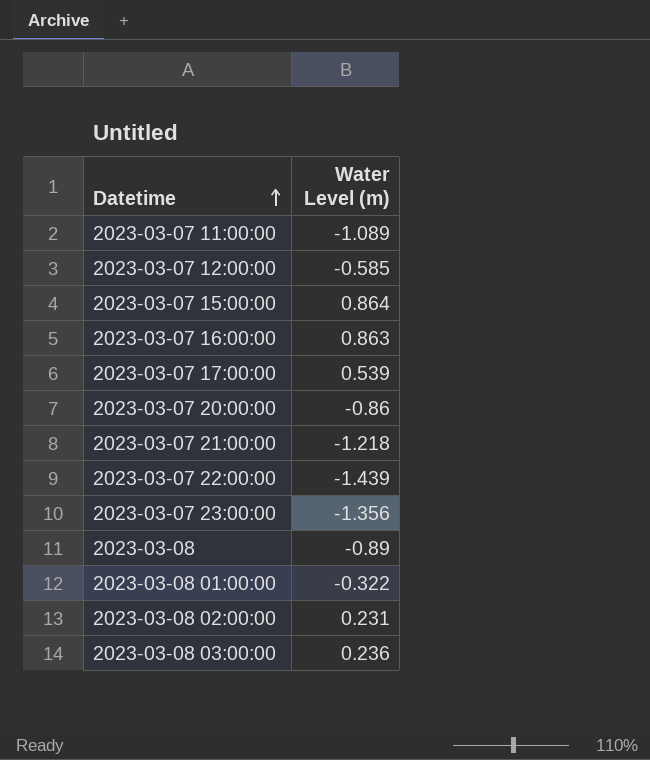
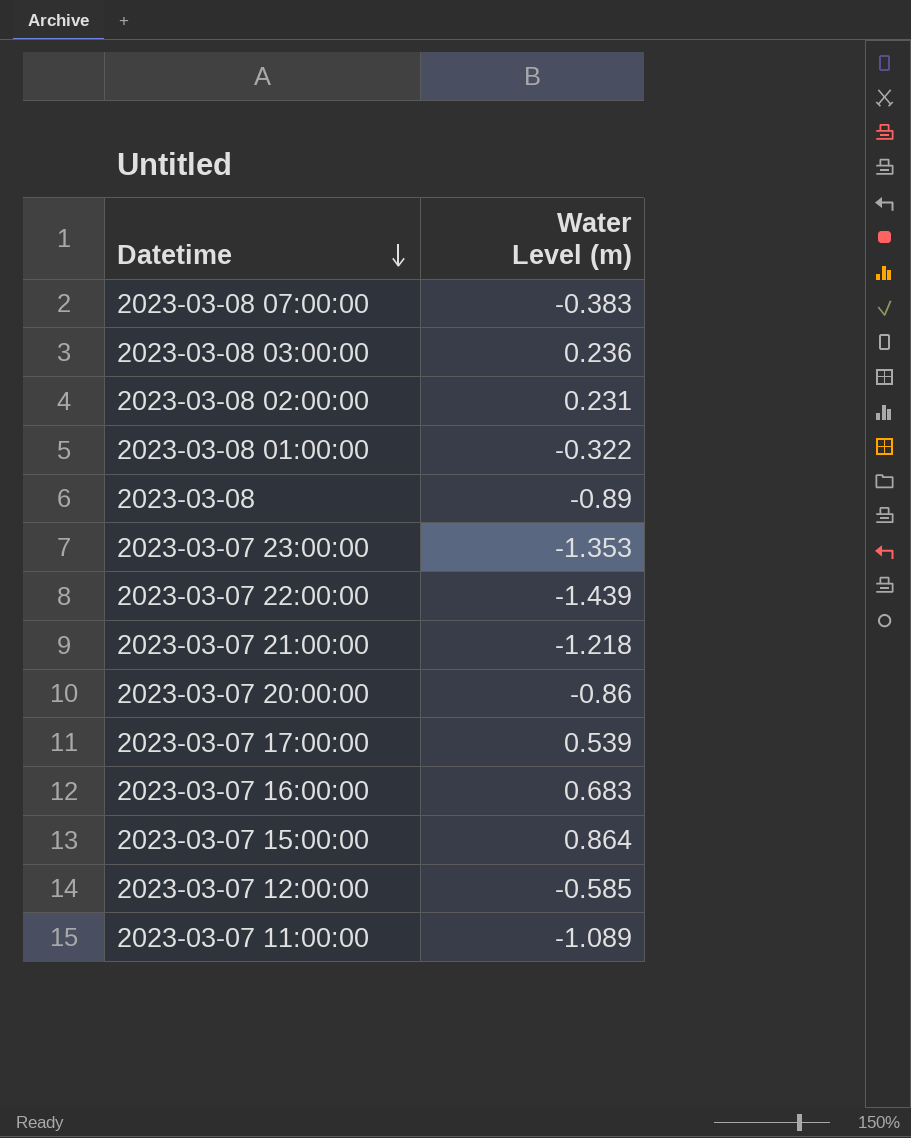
row order: Datetime ascending -> Datetime descending
row 2023-03-08 07:00:00: none -> -0.383
2023-03-07 23:00:00 | Water Level (m): -1.356 -> -1.353
2023-03-07 16:00:00 | Water Level (m): 0.863 -> 0.683

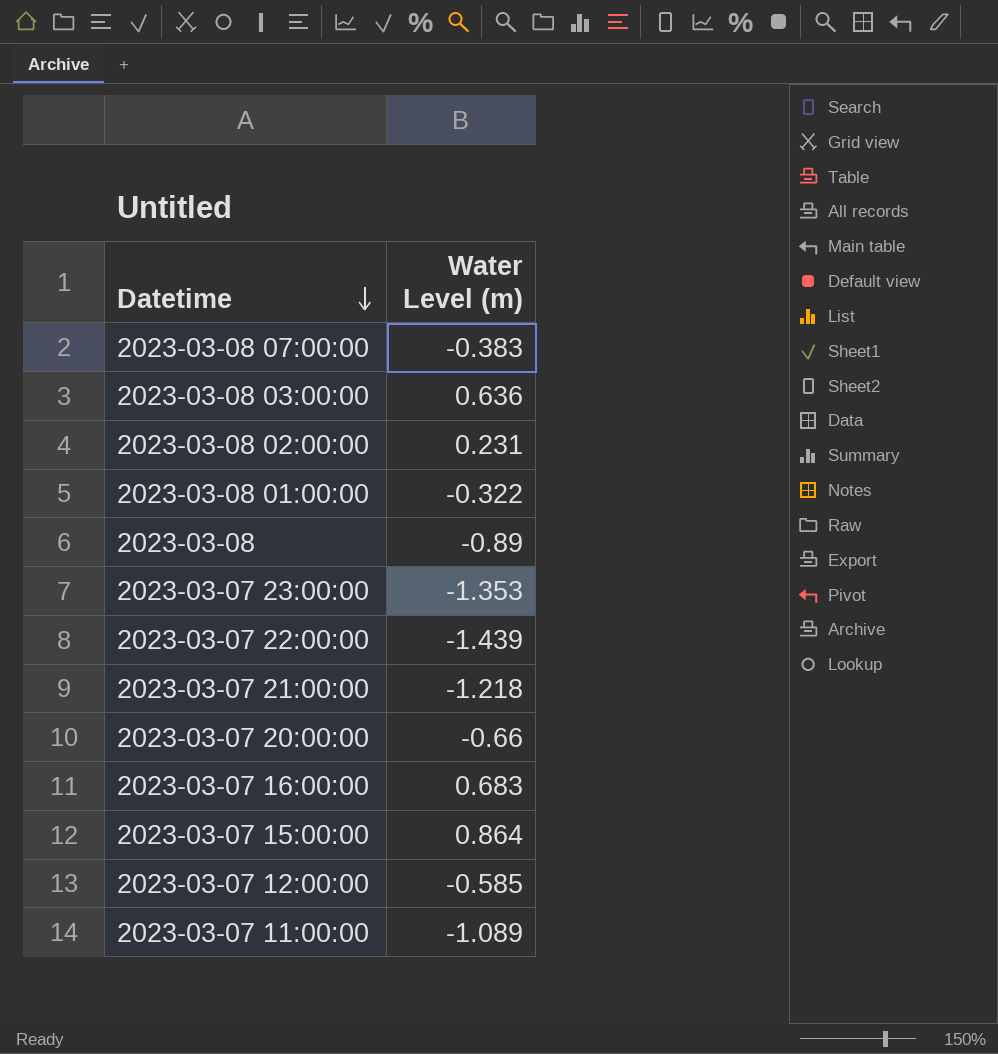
row 2023-03-07 17:00:00: 0.539 -> none
2023-03-08 03:00:00 | Water Level (m): 0.236 -> 0.636
2023-03-07 20:00:00 | Water Level (m): -0.86 -> -0.66

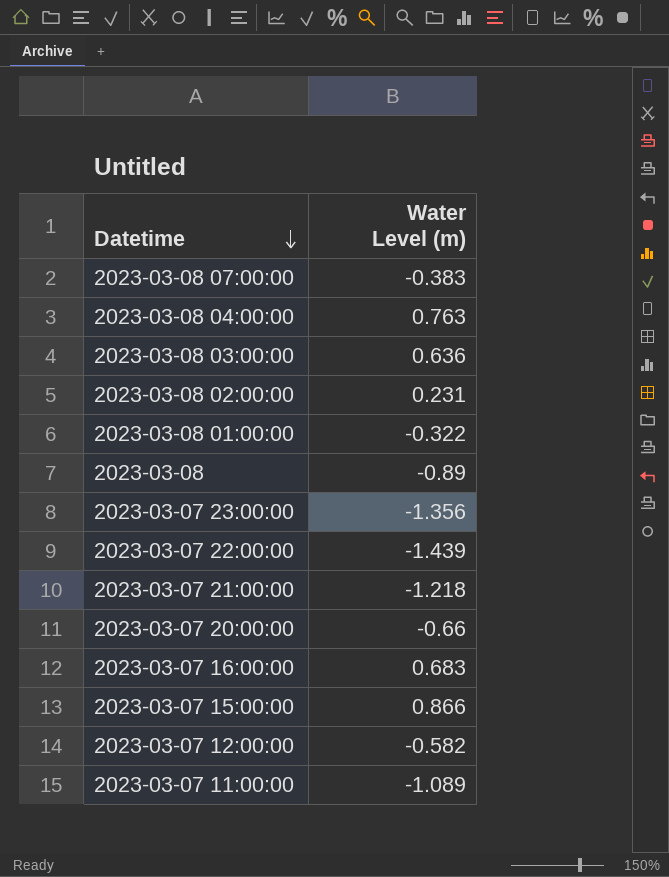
row 2023-03-08 04:00:00: none -> 0.763
2023-03-07 23:00:00 | Water Level (m): -1.353 -> -1.356
2023-03-07 15:00:00 | Water Level (m): 0.864 -> 0.866
2023-03-07 12:00:00 | Water Level (m): -0.585 -> -0.582

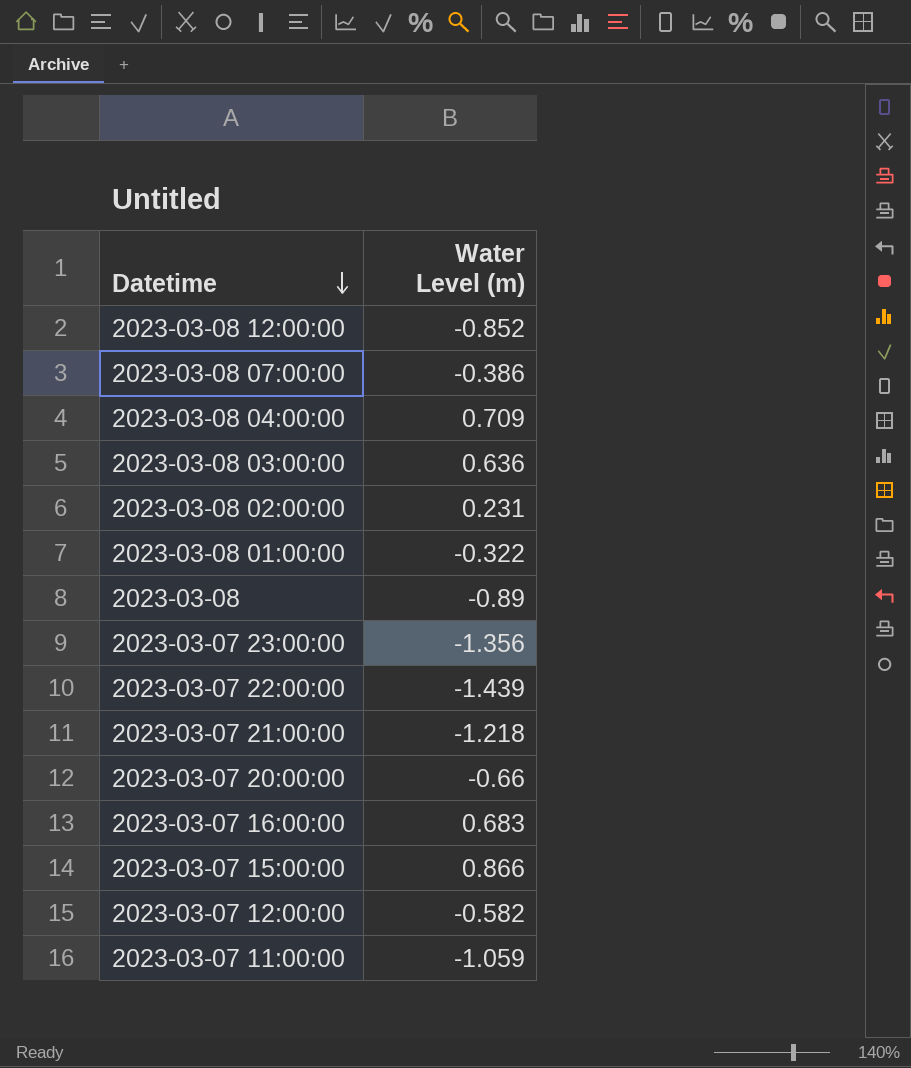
row 2023-03-08 12:00:00: none -> -0.852
2023-03-08 07:00:00 | Water Level (m): -0.383 -> -0.386
2023-03-08 04:00:00 | Water Level (m): 0.763 -> 0.709
2023-03-07 11:00:00 | Water Level (m): -1.089 -> -1.059

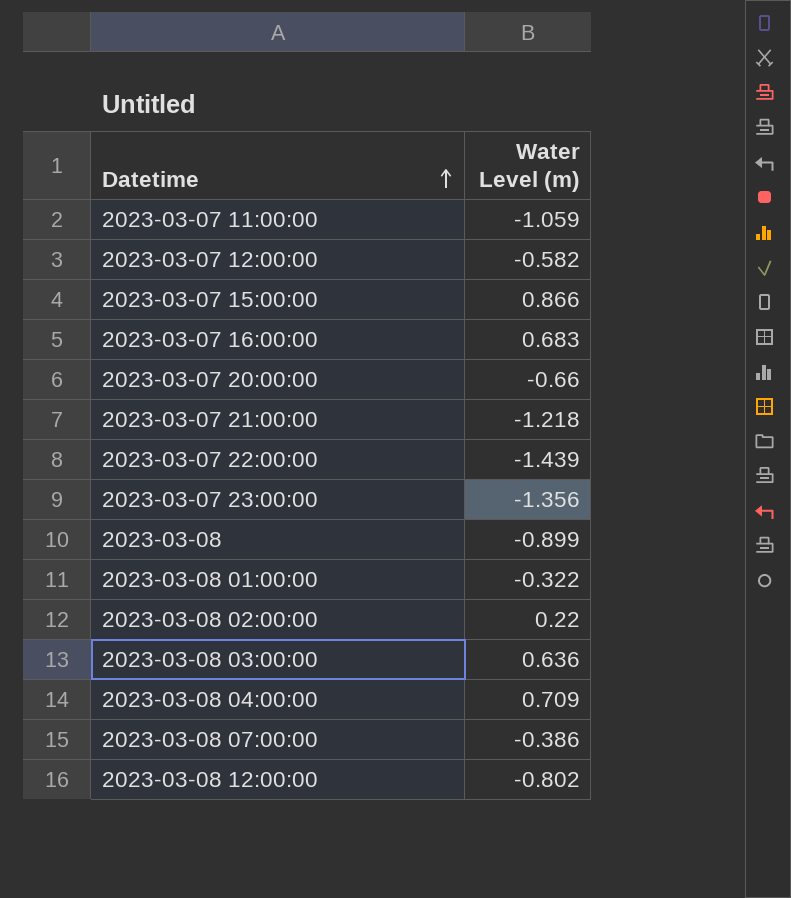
row order: Datetime descending -> Datetime ascending
2023-03-08 | Water Level (m): -0.89 -> -0.899
2023-03-08 02:00:00 | Water Level (m): 0.231 -> 0.22
2023-03-08 12:00:00 | Water Level (m): -0.852 -> -0.802

